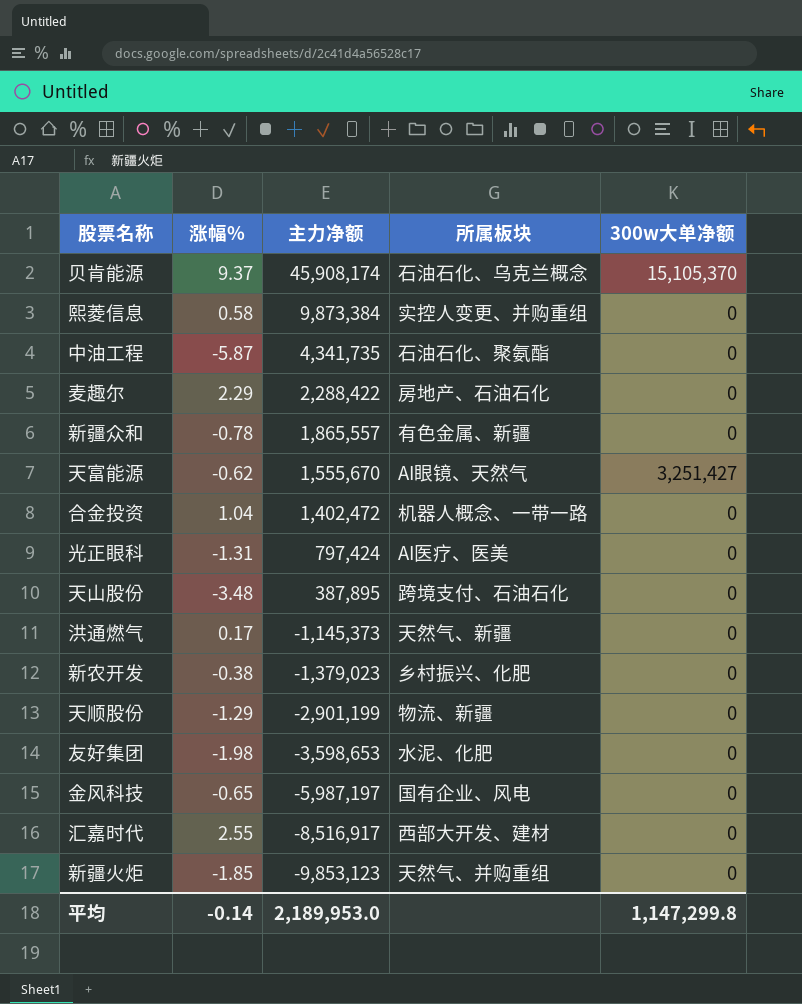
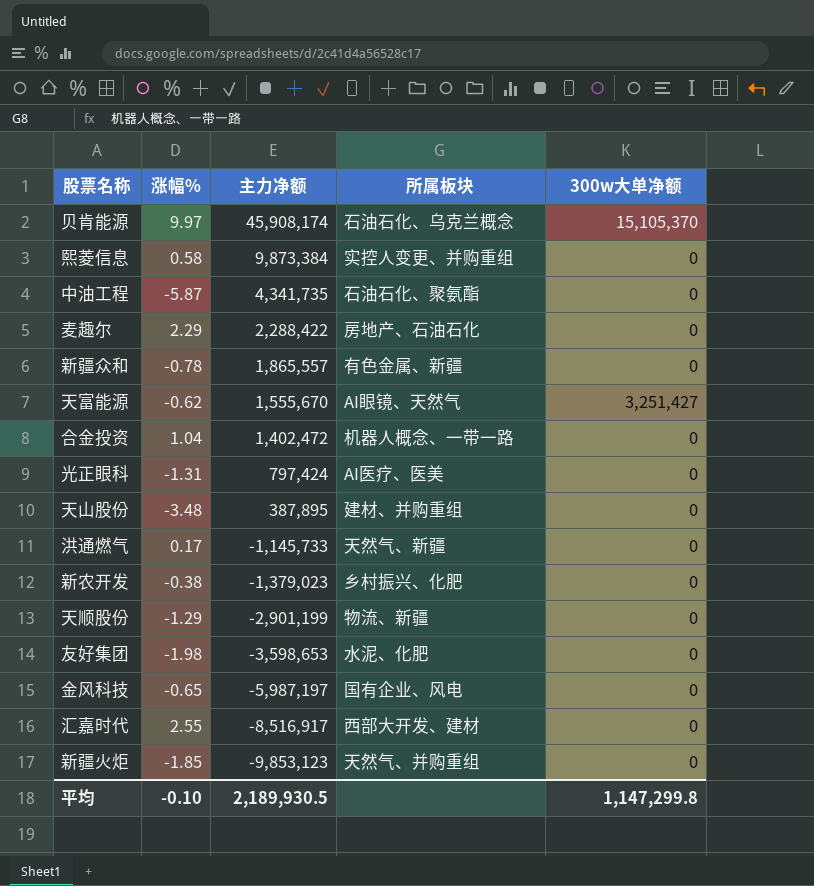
贝肯能源 | 涨幅%: 9.37 -> 9.97
天山股份 | 所属板块: 跨境支付、石油石化 -> 建材、并购重组
洪通燃气 | 主力净额: -1,145,373 -> -1,145,733
平均 | 涨幅%: -0.14 -> -0.10
平均 | 主力净额: 2,189,953.0 -> 2,189,930.5

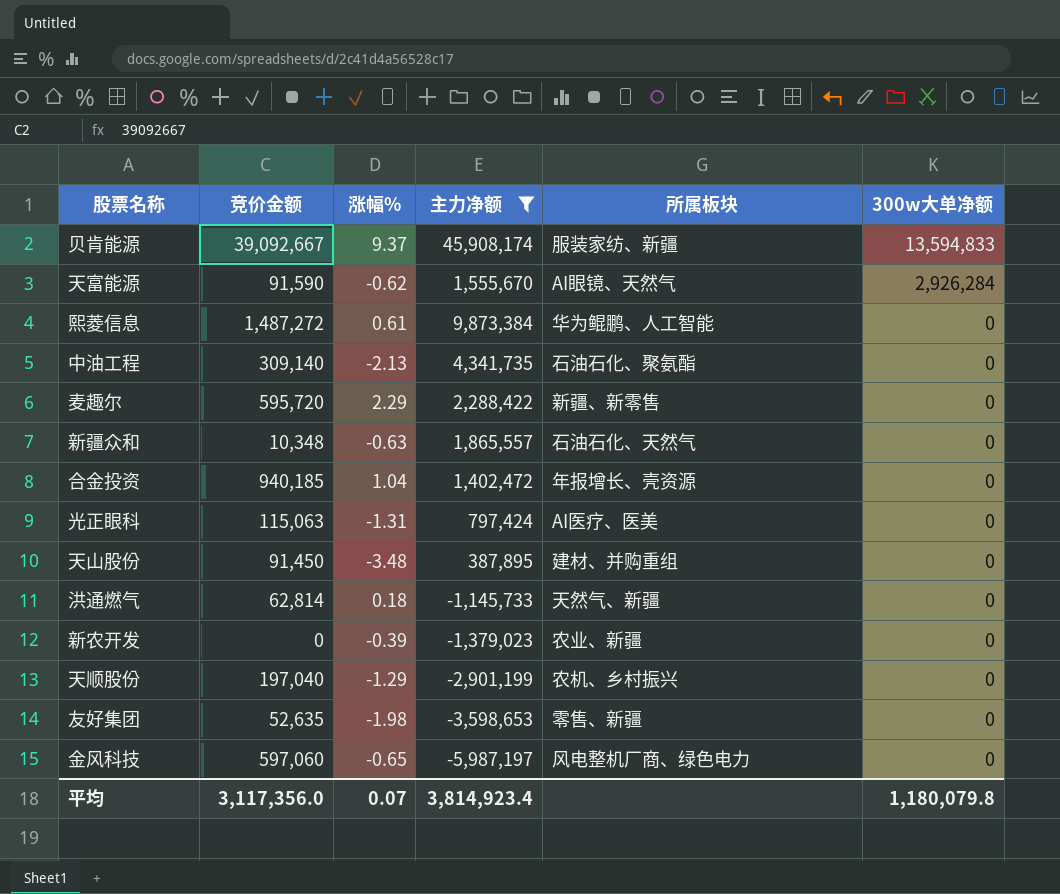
filter: none -> 主力净额 >= -5,987,197
row order: 主力净额 descending -> 300w大单净额 descending
column 竞价金额 | position: none -> 2
贝肯能源 | 涨幅%: 9.97 -> 9.37
贝肯能源 | 所属板块: 石油石化、乌克兰概念 -> 服装家纺、新疆
贝肯能源 | 300w大单净额: 15,105,370 -> 13,594,833
天富能源 | 300w大单净额: 3,251,427 -> 2,926,284
熙菱信息 | 涨幅%: 0.58 -> 0.61
熙菱信息 | 所属板块: 实控人变更、并购重组 -> 华为鲲鹏、人工智能
中油工程 | 涨幅%: -5.87 -> -2.13
麦趣尔 | 所属板块: 房地产、石油石化 -> 新疆、新零售
新疆众和 | 涨幅%: -0.78 -> -0.63
新疆众和 | 所属板块: 有色金属、新疆 -> 石油石化、天然气
合金投资 | 所属板块: 机器人概念、一带一路 -> 年报增长、壳资源
洪通燃气 | 涨幅%: 0.17 -> 0.18
新农开发 | 涨幅%: -0.38 -> -0.39
新农开发 | 所属板块: 乡村振兴、化肥 -> 农业、新疆
天顺股份 | 所属板块: 物流、新疆 -> 农机、乡村振兴
友好集团 | 所属板块: 水泥、化肥 -> 零售、新疆
金风科技 | 所属板块: 国有企业、风电 -> 风电整机厂商、绿色电力
平均 | 涨幅%: -0.10 -> 0.07
平均 | 主力净额: 2,189,930.5 -> 3,814,923.4
平均 | 300w大单净额: 1,147,299.8 -> 1,180,079.8

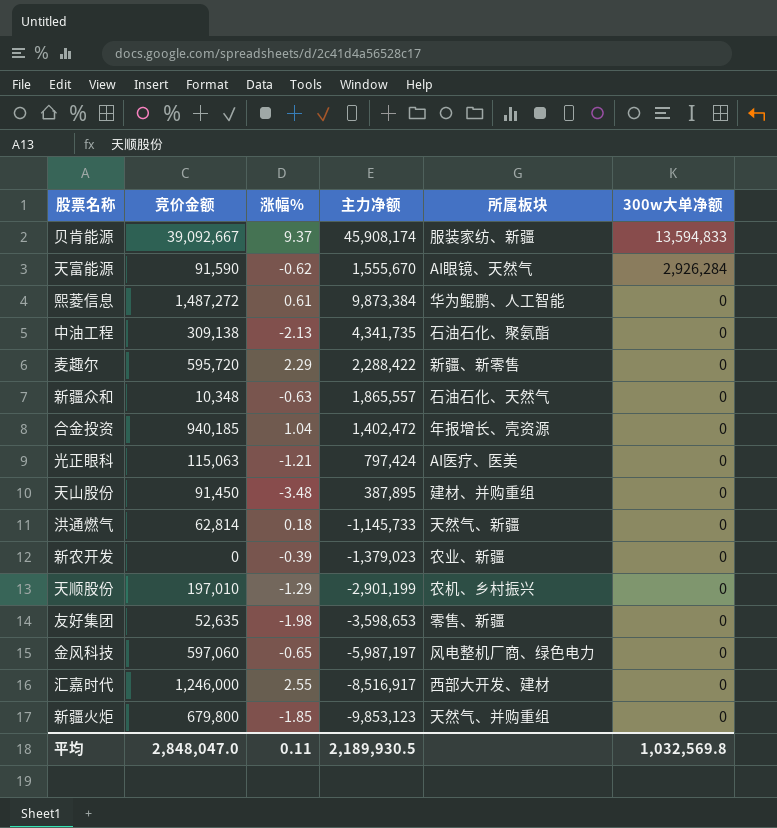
filter: 主力净额 >= -5,987,197 -> none
中油工程 | 竞价金额: 309,140 -> 309,138
光正眼科 | 涨幅%: -1.31 -> -1.21
天顺股份 | 竞价金额: 197,040 -> 197,010
平均 | 竞价金额: 3,117,356.0 -> 2,848,047.0
平均 | 涨幅%: 0.07 -> 0.11
平均 | 主力净额: 3,814,923.4 -> 2,189,930.5
平均 | 300w大单净额: 1,180,079.8 -> 1,032,569.8

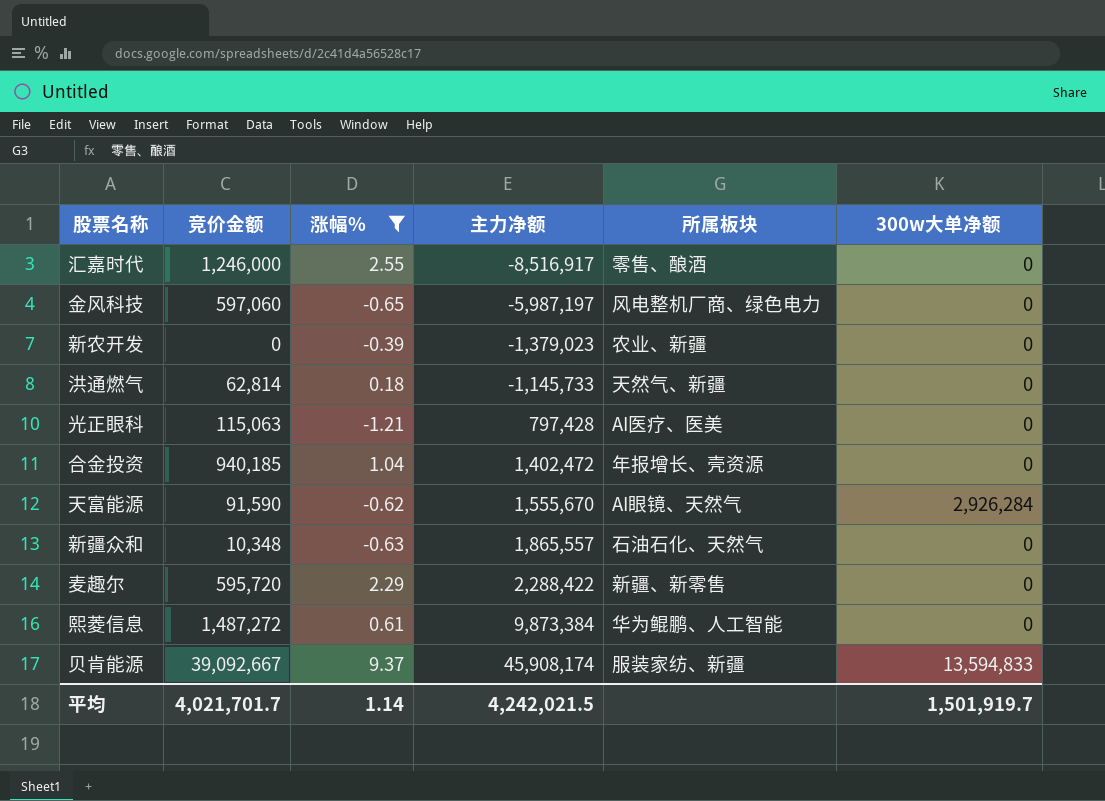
filter: none -> 涨幅% >= -1.21
row order: 300w大单净额 descending -> 主力净额 ascending
汇嘉时代 | 所属板块: 西部大开发、建材 -> 零售、酿酒
光正眼科 | 主力净额: 797,424 -> 797,428
平均 | 竞价金额: 2,848,047.0 -> 4,021,701.7
平均 | 涨幅%: 0.11 -> 1.14
平均 | 主力净额: 2,189,930.5 -> 4,242,021.5
平均 | 300w大单净额: 1,032,569.8 -> 1,501,919.7

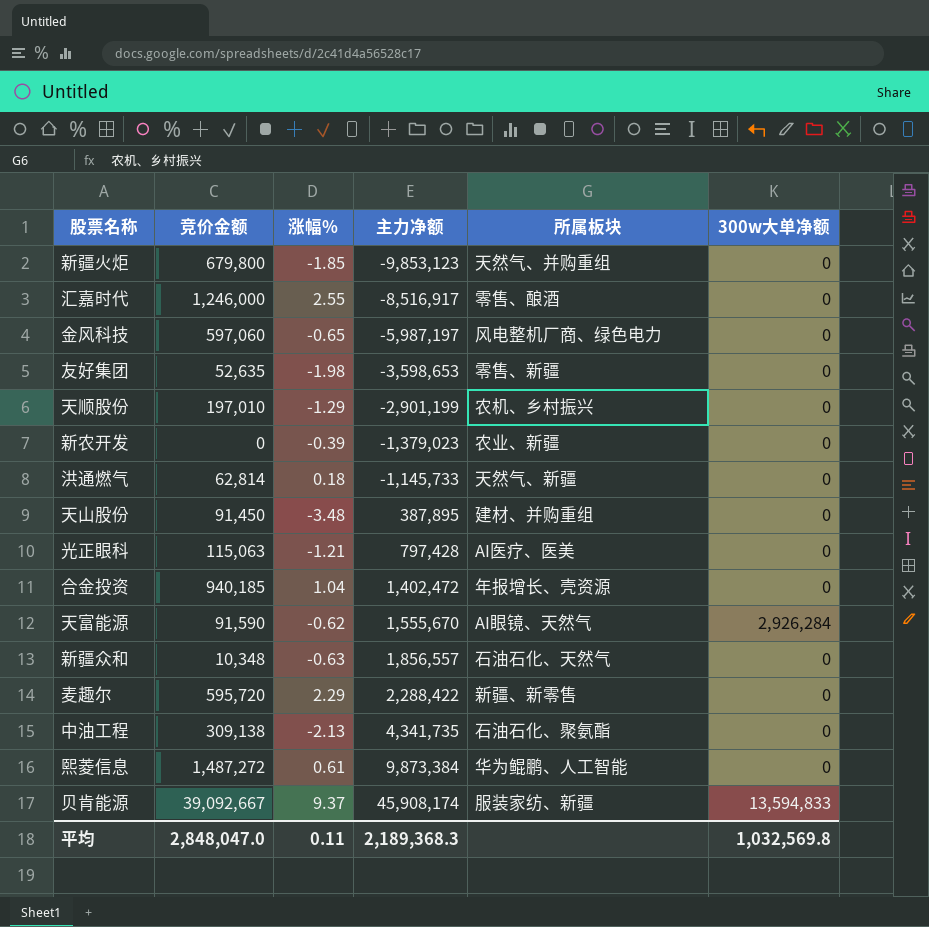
filter: 涨幅% >= -1.21 -> none
新疆众和 | 主力净额: 1,865,557 -> 1,856,557
平均 | 竞价金额: 4,021,701.7 -> 2,848,047.0
平均 | 涨幅%: 1.14 -> 0.11
平均 | 主力净额: 4,242,021.5 -> 2,189,368.3
平均 | 300w大单净额: 1,501,919.7 -> 1,032,569.8

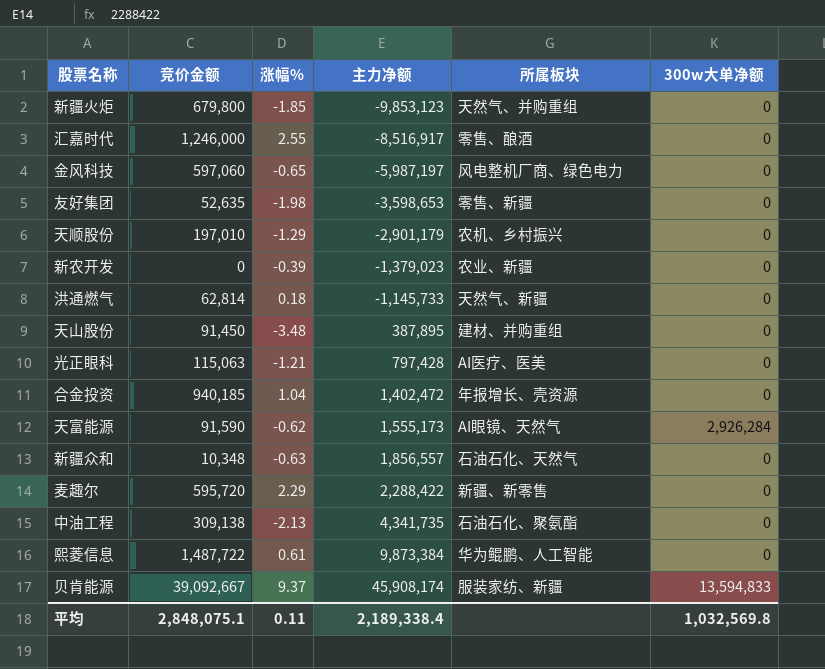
天顺股份 | 主力净额: -2,901,199 -> -2,901,179
天富能源 | 主力净额: 1,555,670 -> 1,555,173
熙菱信息 | 竞价金额: 1,487,272 -> 1,487,722
平均 | 竞价金额: 2,848,047.0 -> 2,848,075.1
平均 | 主力净额: 2,189,368.3 -> 2,189,338.4

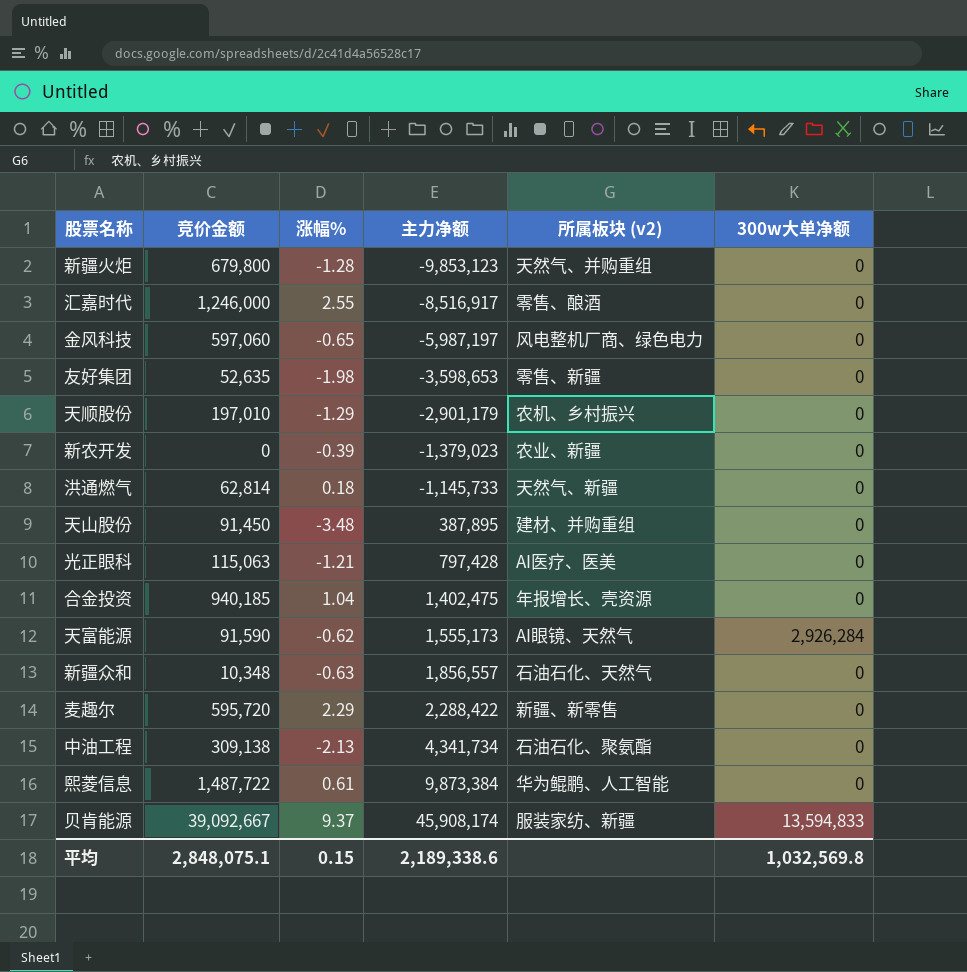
column name: 所属板块 -> 所属板块 (v2)
新疆火炬 | 涨幅%: -1.85 -> -1.28
合金投资 | 主力净额: 1,402,472 -> 1,402,475
中油工程 | 主力净额: 4,341,735 -> 4,341,734
平均 | 涨幅%: 0.11 -> 0.15
平均 | 主力净额: 2,189,338.4 -> 2,189,338.6

